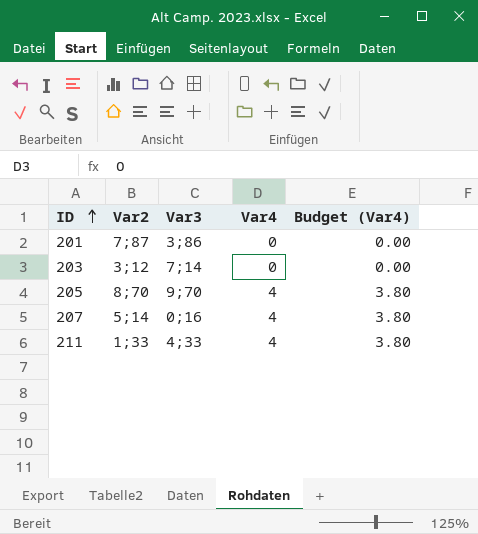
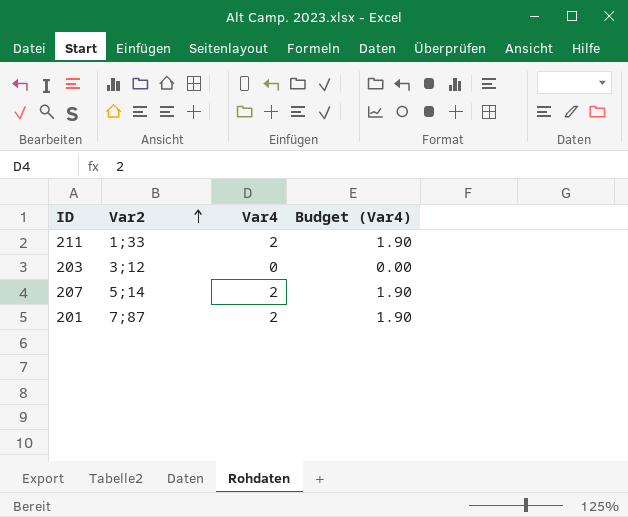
row order: ID ascending -> Var2 ascending
column Var3 | position: 3 -> none
row 205: 8;70 | 9;70 | 4 | 3.80 -> none
211 | Var4: 4 -> 2
211 | Budget (Var4): 3.80 -> 1.90
207 | Var4: 4 -> 2
207 | Budget (Var4): 3.80 -> 1.90
201 | Var4: 0 -> 2
201 | Budget (Var4): 0.00 -> 1.90

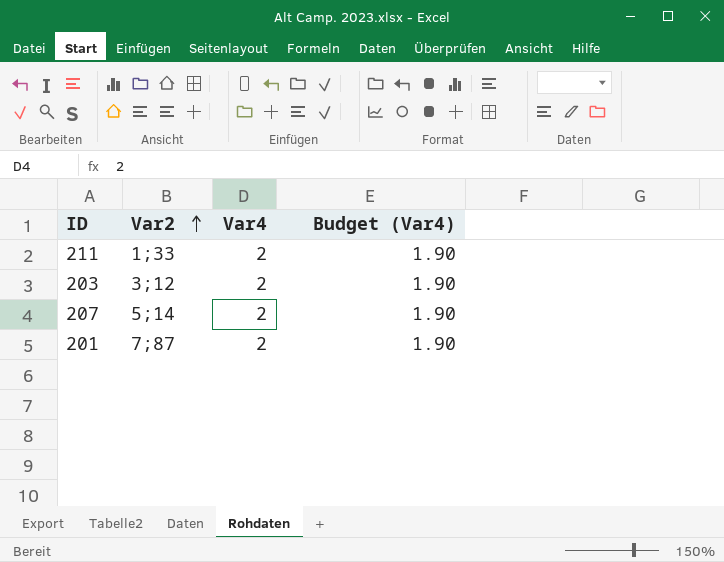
203 | Var4: 0 -> 2
203 | Budget (Var4): 0.00 -> 1.90

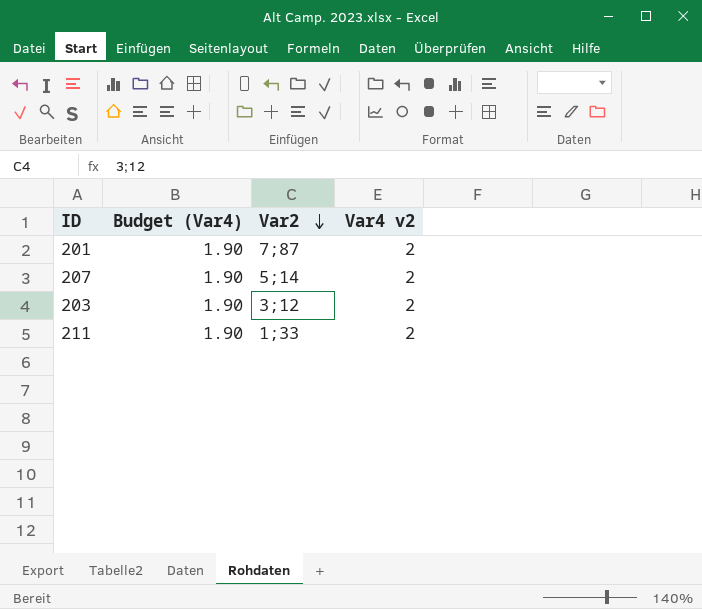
row order: Var2 ascending -> Var2 descending
column Budget (Var4) | position: 4 -> 2
column name: Var4 -> Var4 v2

